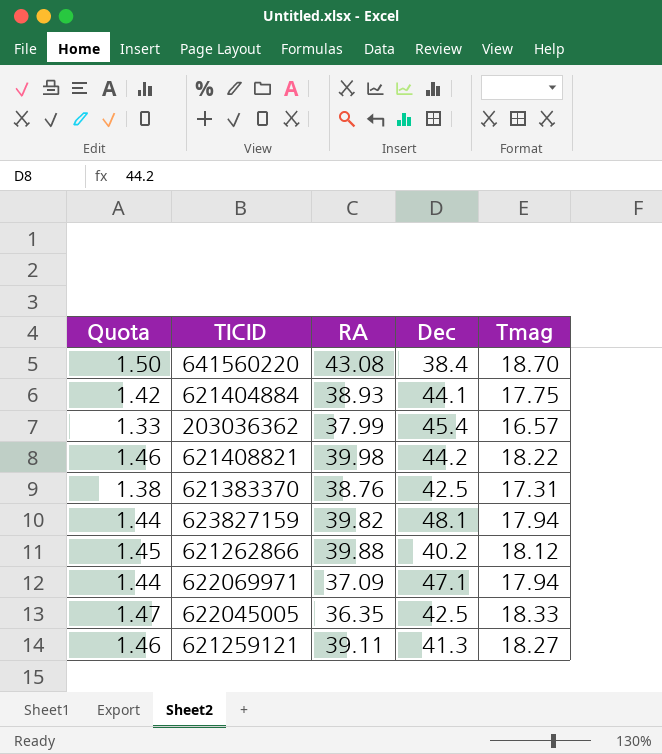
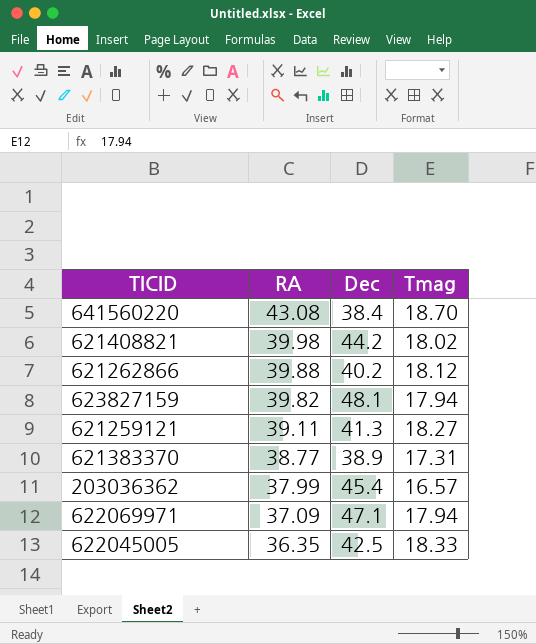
row order: none -> RA descending
column Quota | formula: [Tmag] * 0.08 -> none
row 621404884: 1.42 | 38.93 | 44.1 | 17.75 -> none
621408821 | Tmag: 18.22 -> 18.02
621383370 | RA: 38.76 -> 38.77
621383370 | Dec: 42.5 -> 38.9

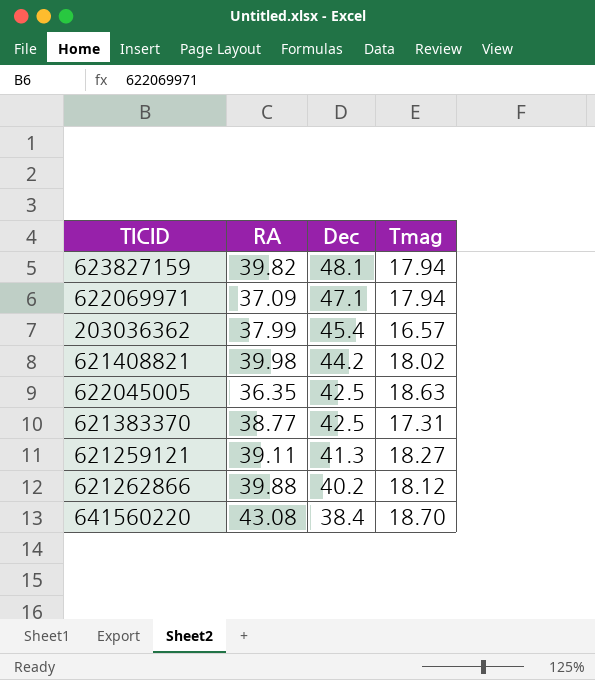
row order: RA descending -> Dec descending
622045005 | Tmag: 18.33 -> 18.63
621383370 | Dec: 38.9 -> 42.5

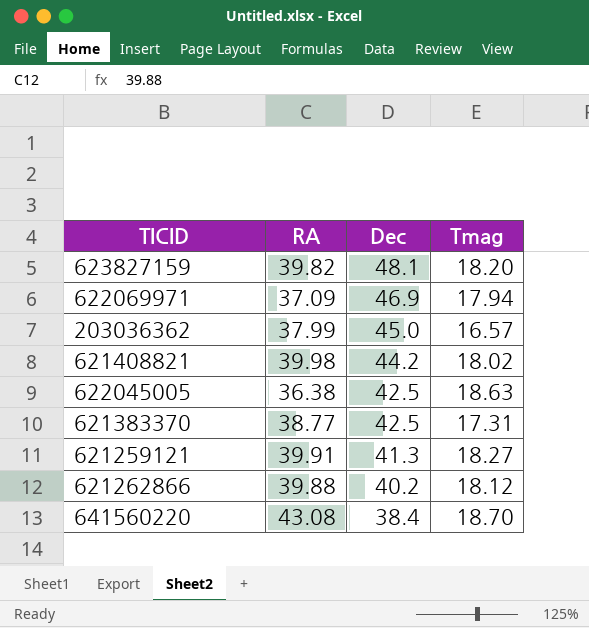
623827159 | Tmag: 17.94 -> 18.20
622069971 | Dec: 47.1 -> 46.9
203036362 | Dec: 45.4 -> 45.0
622045005 | RA: 36.35 -> 36.38
621259121 | RA: 39.11 -> 39.91

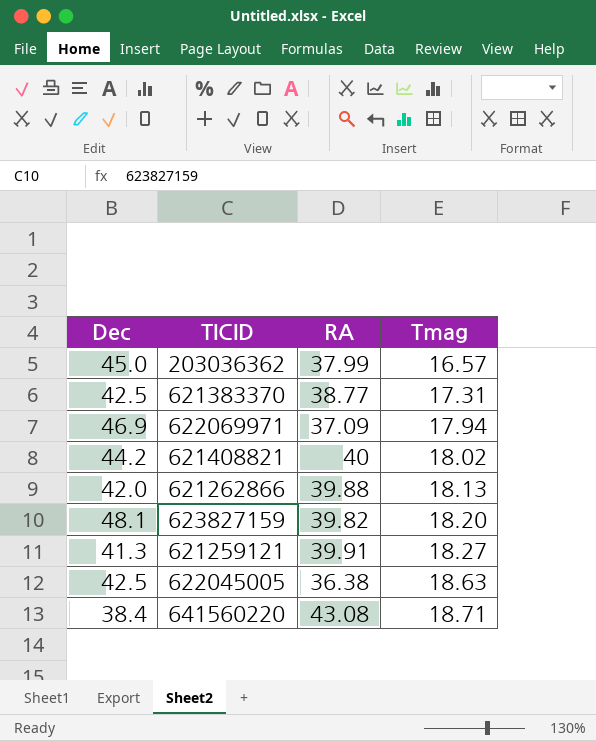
row order: Dec descending -> Tmag ascending
column Dec | position: 3 -> 1
621408821 | RA: 39.98 -> 40
621262866 | Dec: 40.2 -> 42.0
621262866 | Tmag: 18.12 -> 18.13
641560220 | Tmag: 18.70 -> 18.71

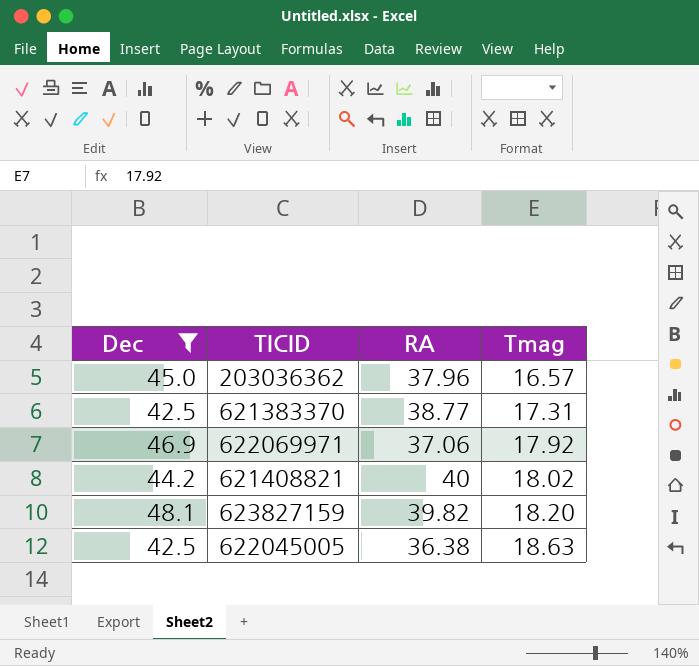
filter: none -> Dec >= 42.5
203036362 | RA: 37.99 -> 37.96
622069971 | RA: 37.09 -> 37.06
622069971 | Tmag: 17.94 -> 17.92

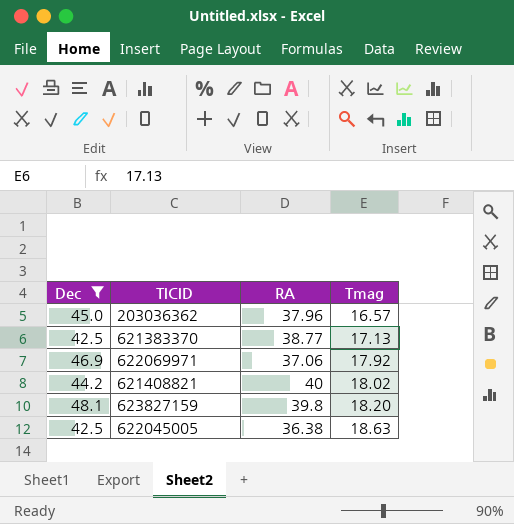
621383370 | Tmag: 17.31 -> 17.13
623827159 | RA: 39.82 -> 39.8

